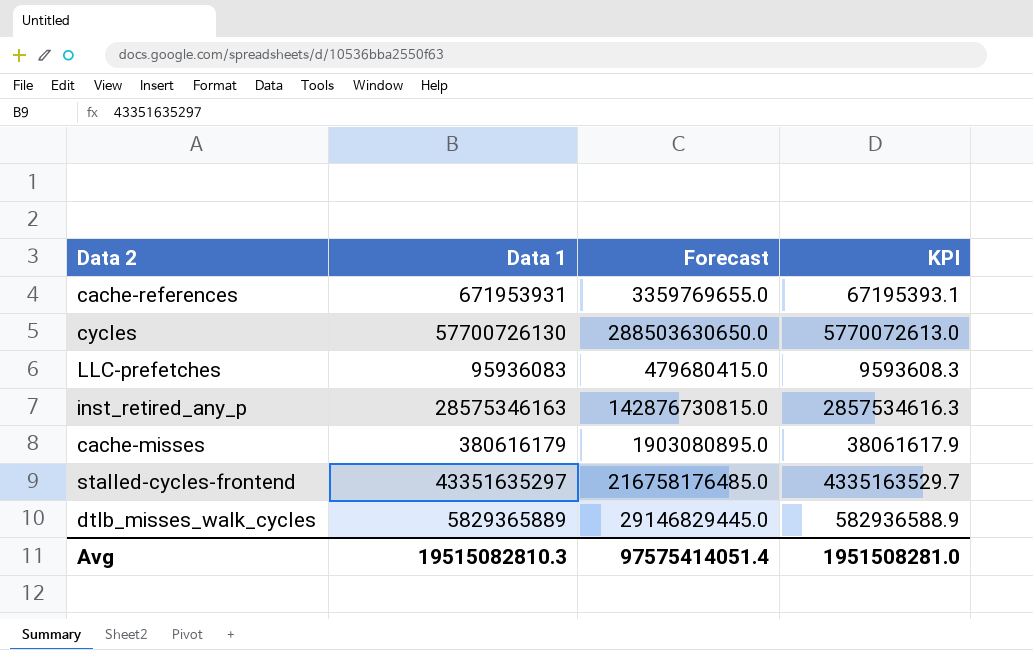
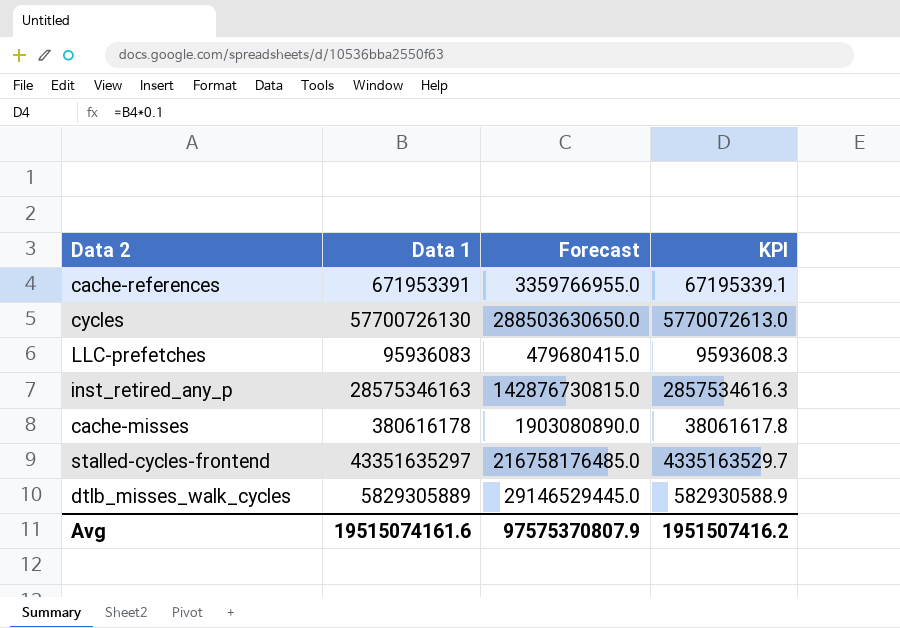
cache-references | Data 1: 671953931 -> 671953391
cache-references | Forecast: 3359769655.0 -> 3359766955.0
cache-references | KPI: 67195393.1 -> 67195339.1
cache-misses | Data 1: 380616179 -> 380616178
cache-misses | Forecast: 1903080895.0 -> 1903080890.0
cache-misses | KPI: 38061617.9 -> 38061617.8
dtlb_misses_walk_cycles | Data 1: 5829365889 -> 5829305889
dtlb_misses_walk_cycles | Forecast: 29146829445.0 -> 29146529445.0
dtlb_misses_walk_cycles | KPI: 582936588.9 -> 582930588.9
Avg | Data 1: 19515082810.3 -> 19515074161.6
Avg | Forecast: 97575414051.4 -> 97575370807.9
Avg | KPI: 1951508281.0 -> 1951507416.2

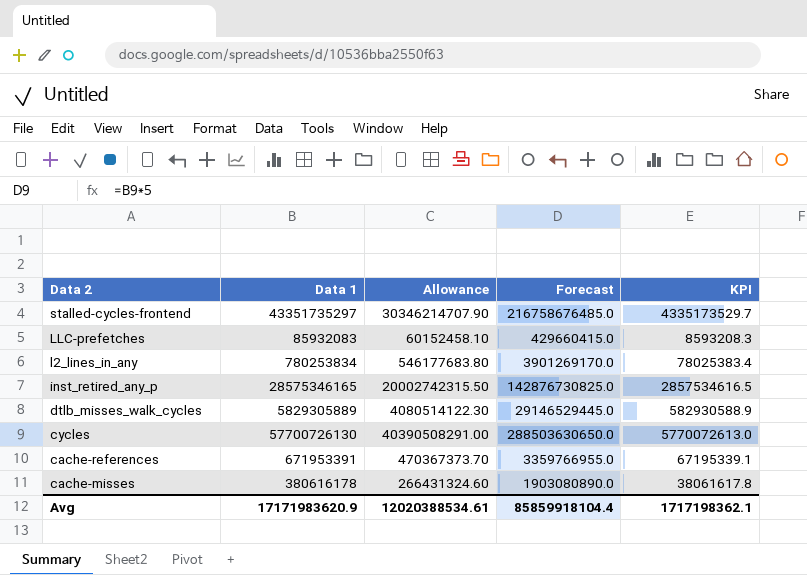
row order: none -> Data 2 descending
column Allowance | formula: none -> [Data 1] * 0.7
stalled-cycles-frontend | Data 1: 43351635297 -> 43351735297
stalled-cycles-frontend | Forecast: 216758176485.0 -> 216758676485.0
stalled-cycles-frontend | KPI: 4335163529.7 -> 4335173529.7
LLC-prefetches | Data 1: 95936083 -> 85932083
LLC-prefetches | Forecast: 479680415.0 -> 429660415.0
LLC-prefetches | KPI: 9593608.3 -> 8593208.3
row l2_lines_in_any: none -> 780253834 | 546177683.80 | 3901269170.0 | 78025383.4
inst_retired_any_p | Data 1: 28575346163 -> 28575346165
inst_retired_any_p | Forecast: 142876730815.0 -> 142876730825.0
inst_retired_any_p | KPI: 2857534616.3 -> 2857534616.5
Avg | Data 1: 19515074161.6 -> 17171983620.9
Avg | Forecast: 97575370807.9 -> 85859918104.4
Avg | KPI: 1951507416.2 -> 1717198362.1

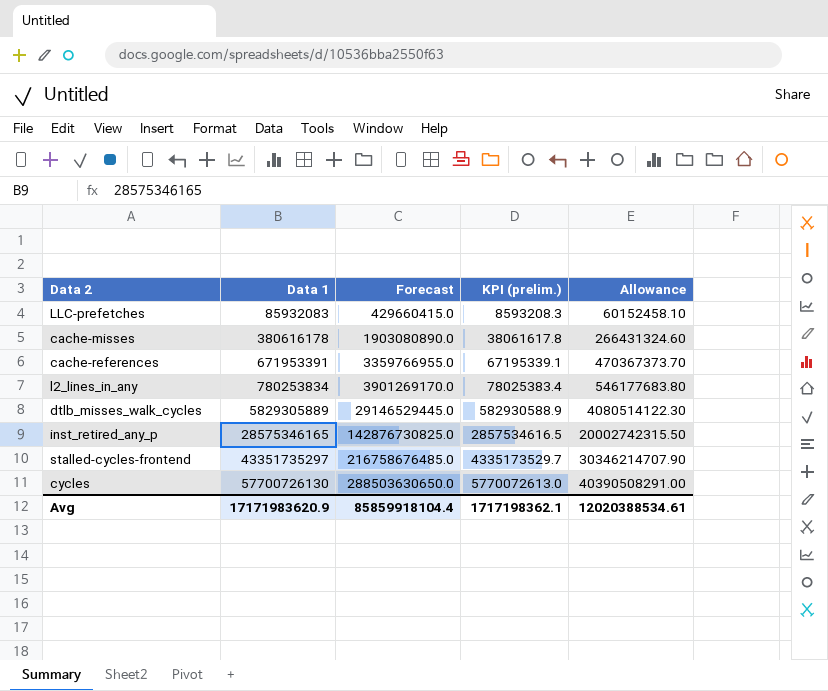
row order: Data 2 descending -> Data 1 ascending
column name: KPI -> KPI (prelim.)
column Allowance | position: 3 -> 5

